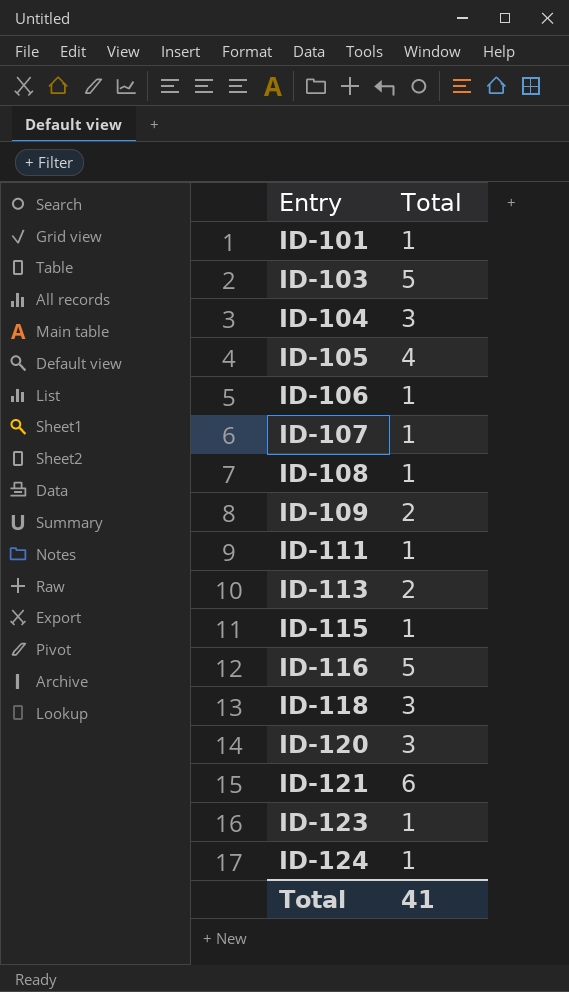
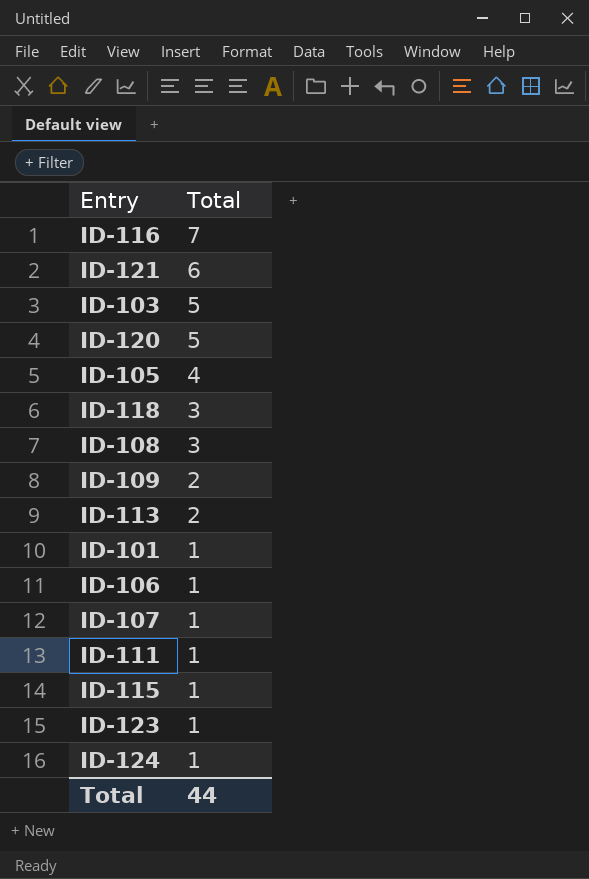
row order: Entry ascending -> Total descending
row ID-104: 3 -> none
ID-116 | Total: 5 -> 7
ID-120 | Total: 3 -> 5
ID-108 | Total: 1 -> 3
Total | Total: 41 -> 44

